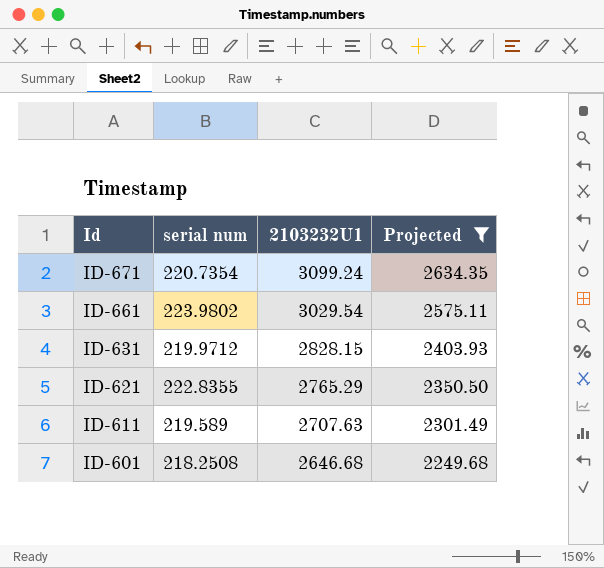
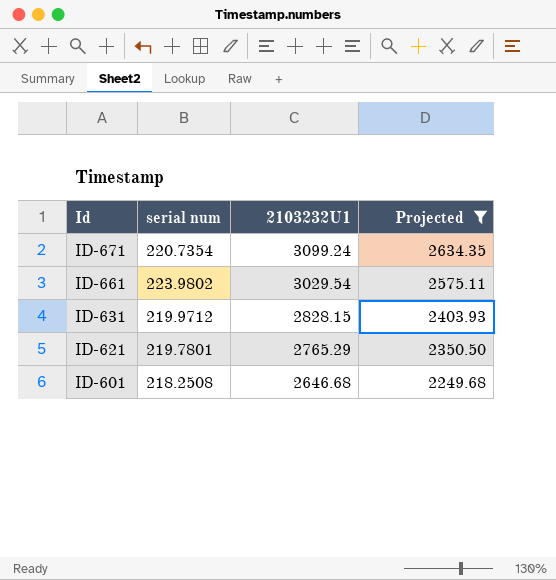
row ID-611: 219.589 | 2707.63 | 2301.49 -> none
ID-621 | serial num: 222.8355 -> 219.7801

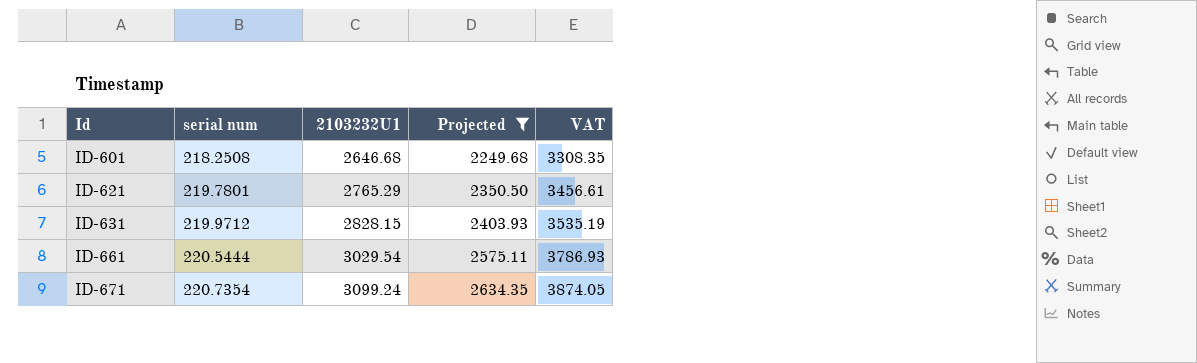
row order: Id descending -> Id ascending
column VAT | formula: none -> [2103232U1] * 1.25
ID-661 | serial num: 223.9802 -> 220.5444

